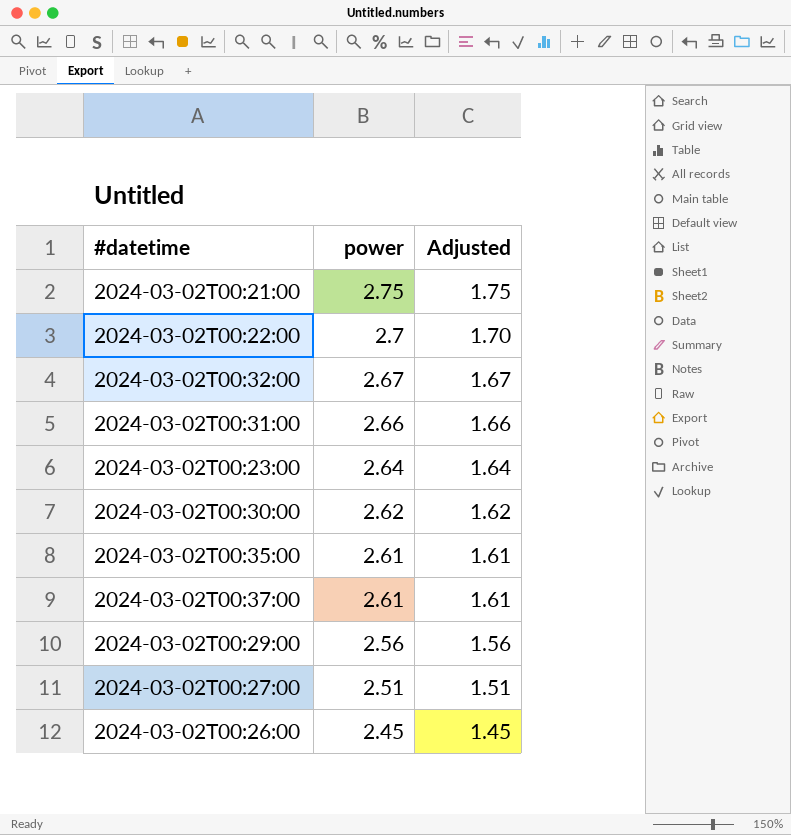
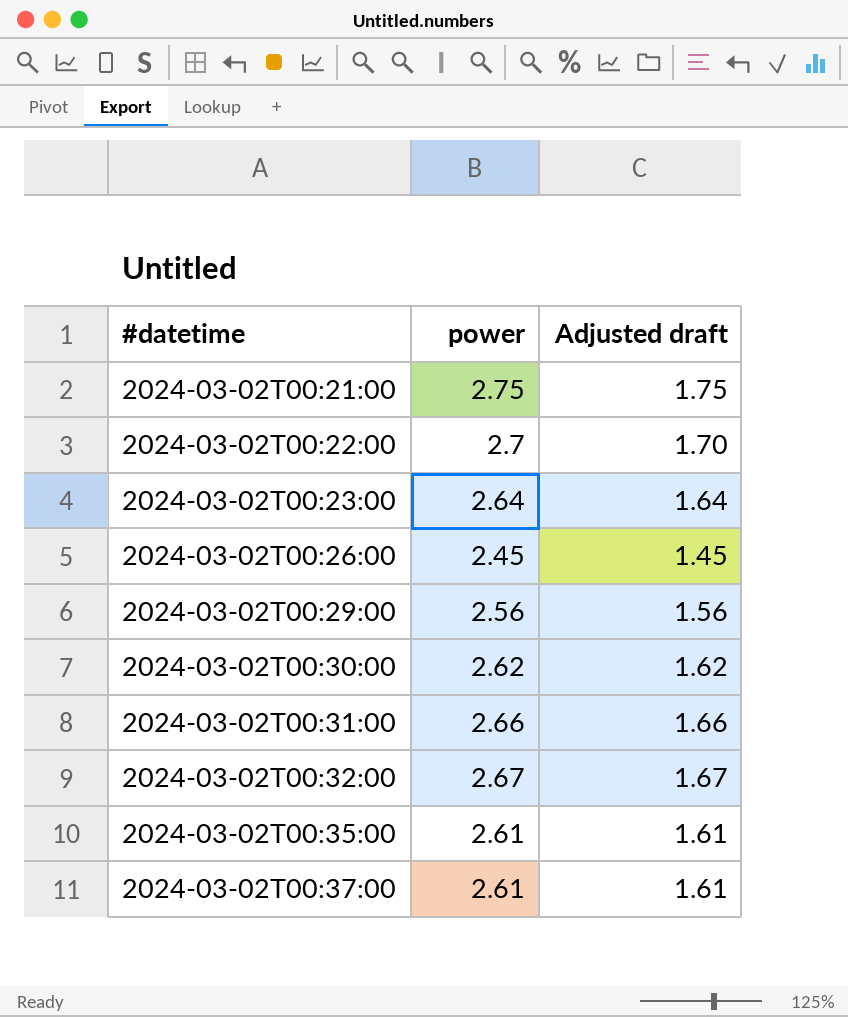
row order: power descending -> #datetime ascending
column name: Adjusted -> Adjusted draft
row 2024-03-02T00:27:00: 2.51 | 1.51 -> none

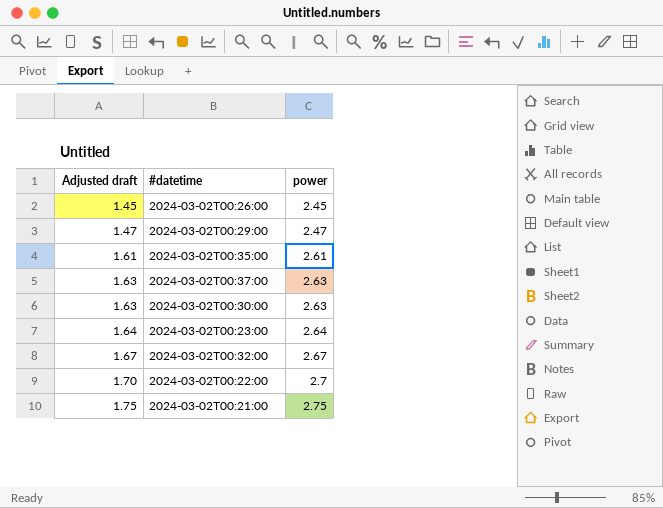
row order: #datetime ascending -> Adjusted draft ascending
column Adjusted draft | position: 3 -> 1
row 2024-03-02T00:31:00: 2.66 | 1.66 -> none
2024-03-02T00:29:00 | Adjusted draft: 1.56 -> 1.47
2024-03-02T00:29:00 | power: 2.56 -> 2.47
2024-03-02T00:37:00 | Adjusted draft: 1.61 -> 1.63
2024-03-02T00:37:00 | power: 2.61 -> 2.63
2024-03-02T00:30:00 | Adjusted draft: 1.62 -> 1.63
2024-03-02T00:30:00 | power: 2.62 -> 2.63

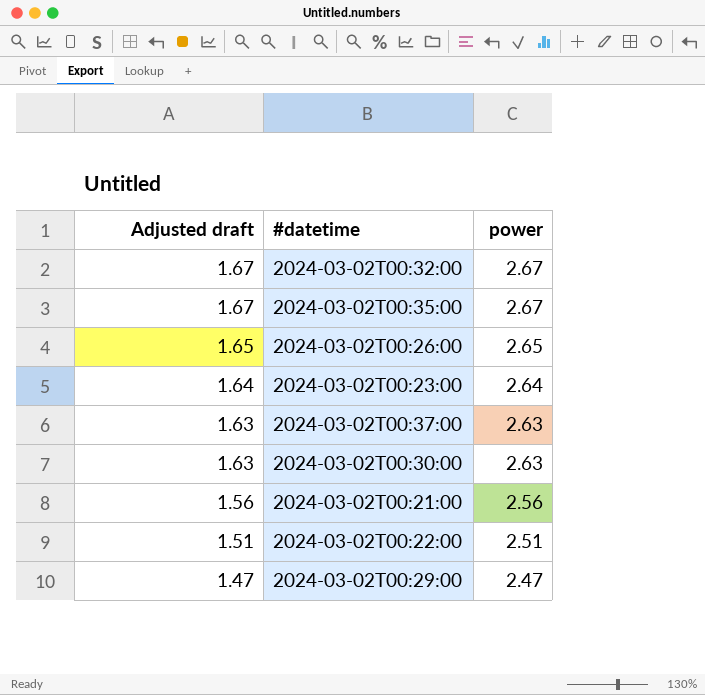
row order: Adjusted draft ascending -> Adjusted draft descending
2024-03-02T00:35:00 | Adjusted draft: 1.61 -> 1.67
2024-03-02T00:35:00 | power: 2.61 -> 2.67
2024-03-02T00:26:00 | Adjusted draft: 1.45 -> 1.65
2024-03-02T00:26:00 | power: 2.45 -> 2.65
2024-03-02T00:21:00 | Adjusted draft: 1.75 -> 1.56
2024-03-02T00:21:00 | power: 2.75 -> 2.56
2024-03-02T00:22:00 | Adjusted draft: 1.70 -> 1.51
2024-03-02T00:22:00 | power: 2.7 -> 2.51

